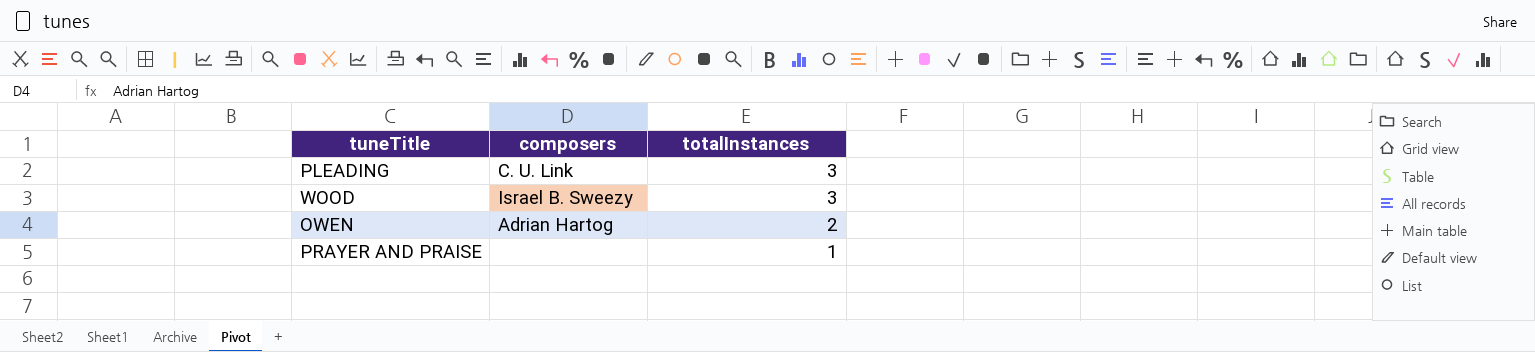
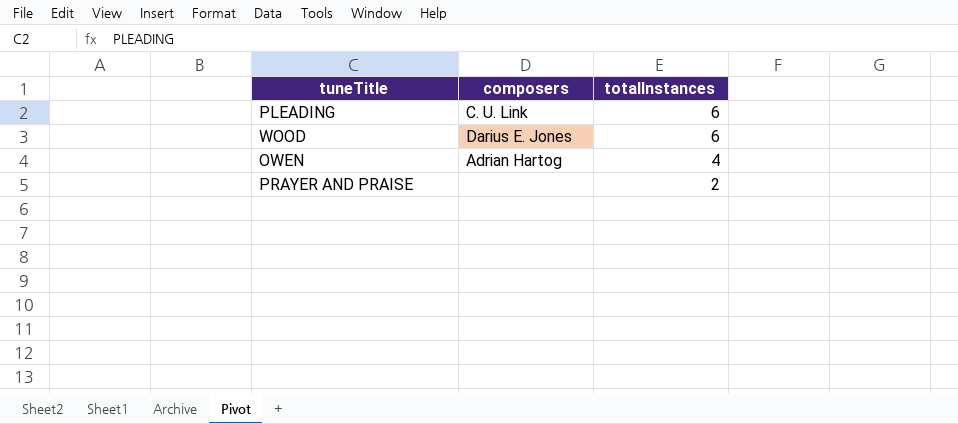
PLEADING | totalInstances: 3 -> 6
WOOD | composers: Israel B. Sweezy -> Darius E. Jones
WOOD | totalInstances: 3 -> 6
OWEN | totalInstances: 2 -> 4
PRAYER AND PRAISE | totalInstances: 1 -> 2

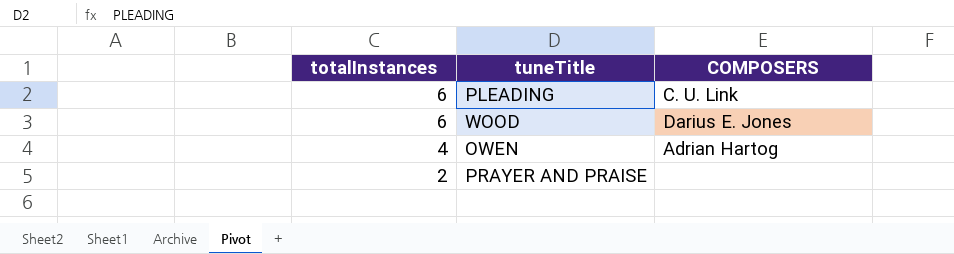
column totalInstances | position: 3 -> 1
column name: composers -> COMPOSERS

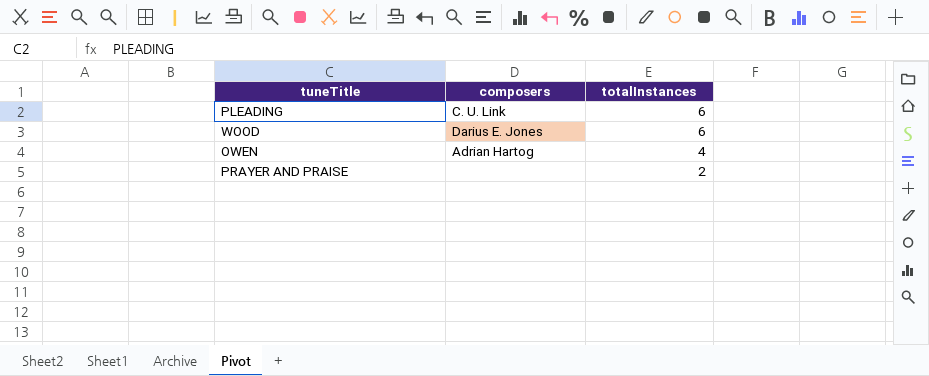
column name: COMPOSERS -> composers
column totalInstances | position: 1 -> 3

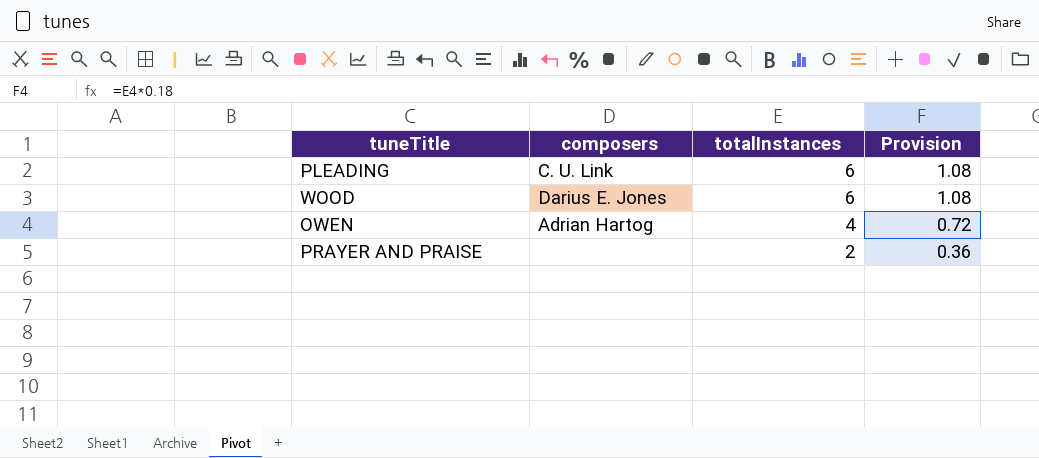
column Provision | formula: none -> [totalInstances] * 0.18

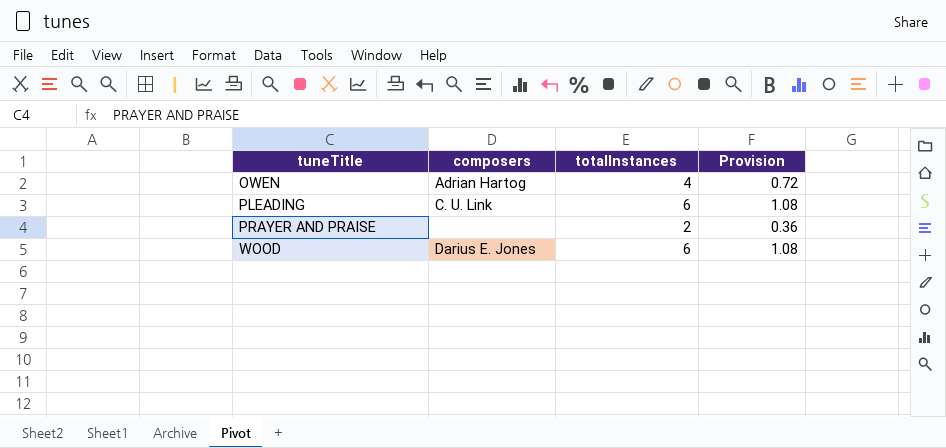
row order: totalInstances descending -> tuneTitle ascending

